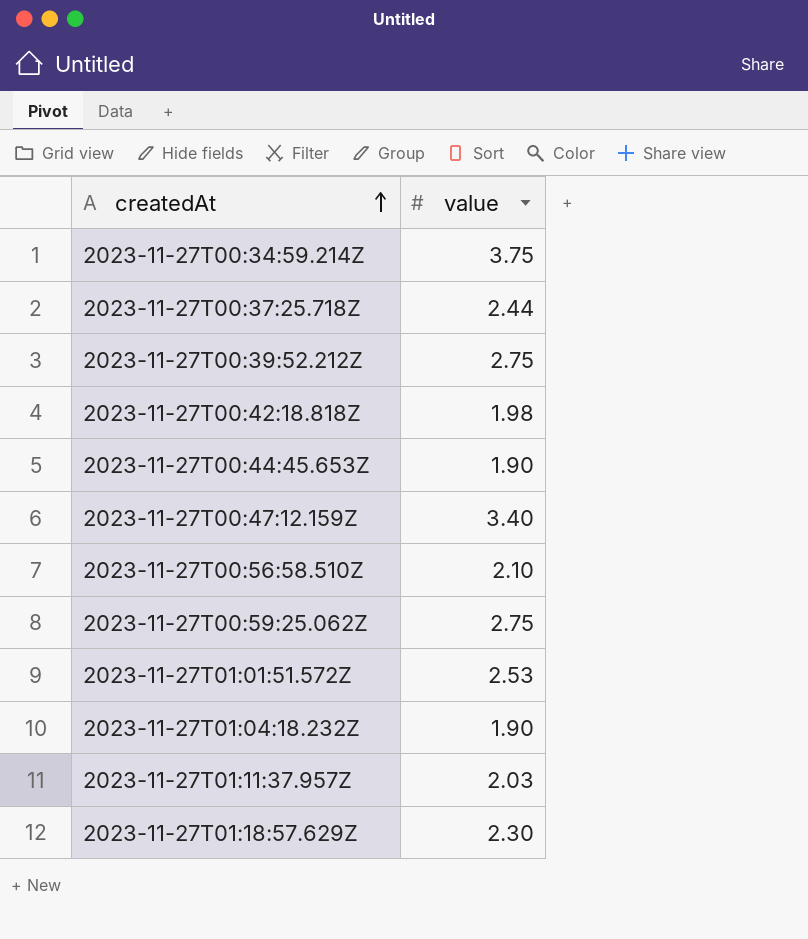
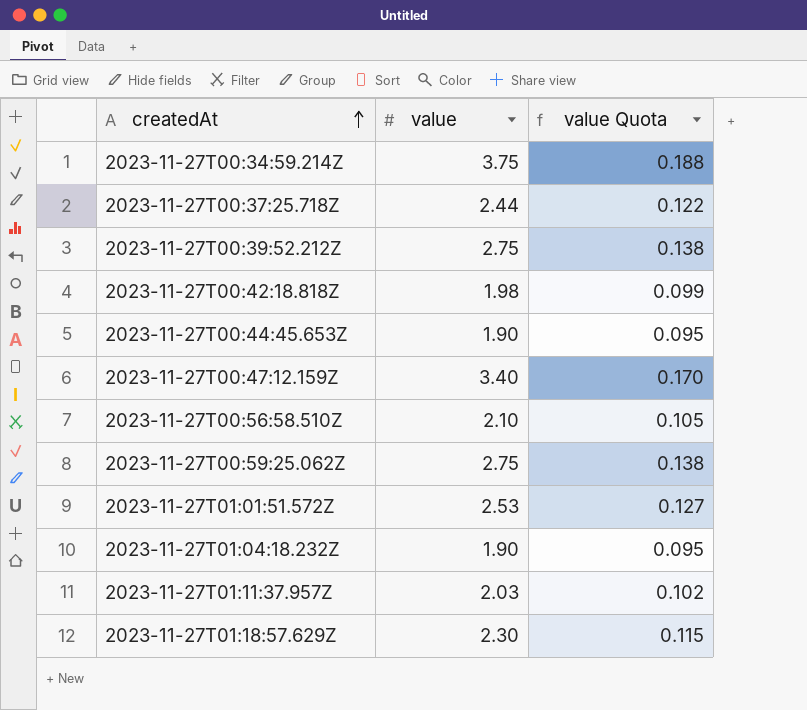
column value Quota | formula: none -> [value] * 0.05

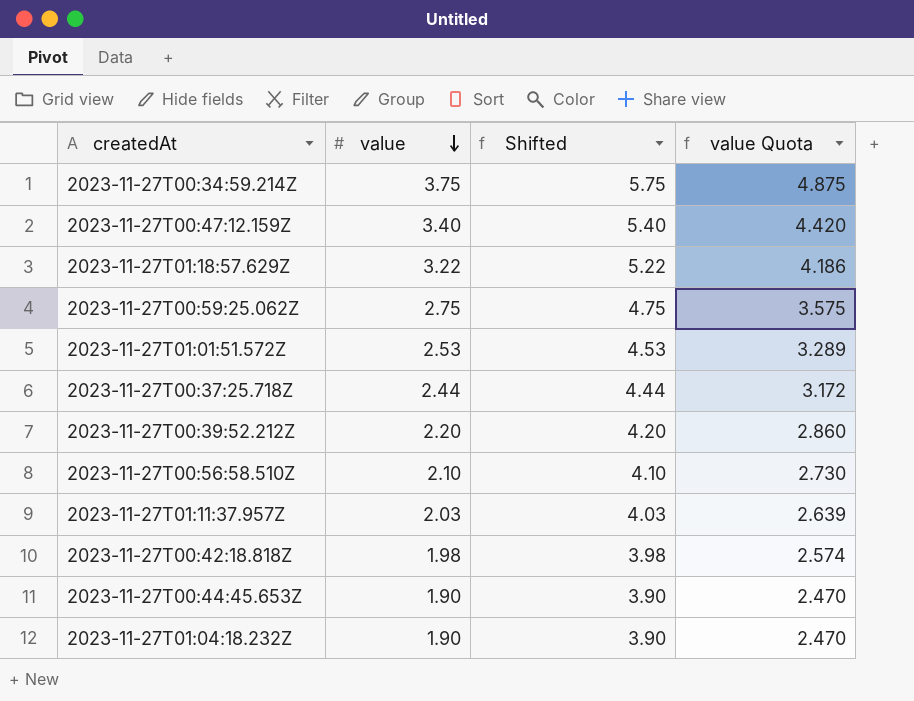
row order: createdAt ascending -> value descending
column Shifted | formula: none -> [value] + 2
column value Quota | formula: [value] * 0.05 -> [value] * 1.3
2023-11-27T01:18:57.629Z | value: 2.30 -> 3.22
2023-11-27T00:39:52.212Z | value: 2.75 -> 2.20

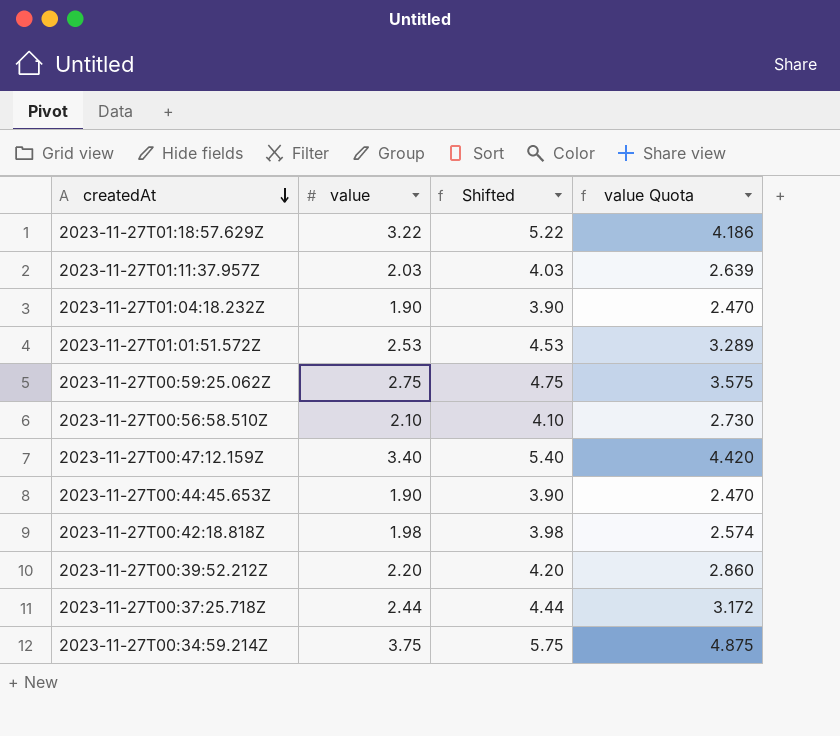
row order: value descending -> createdAt descending

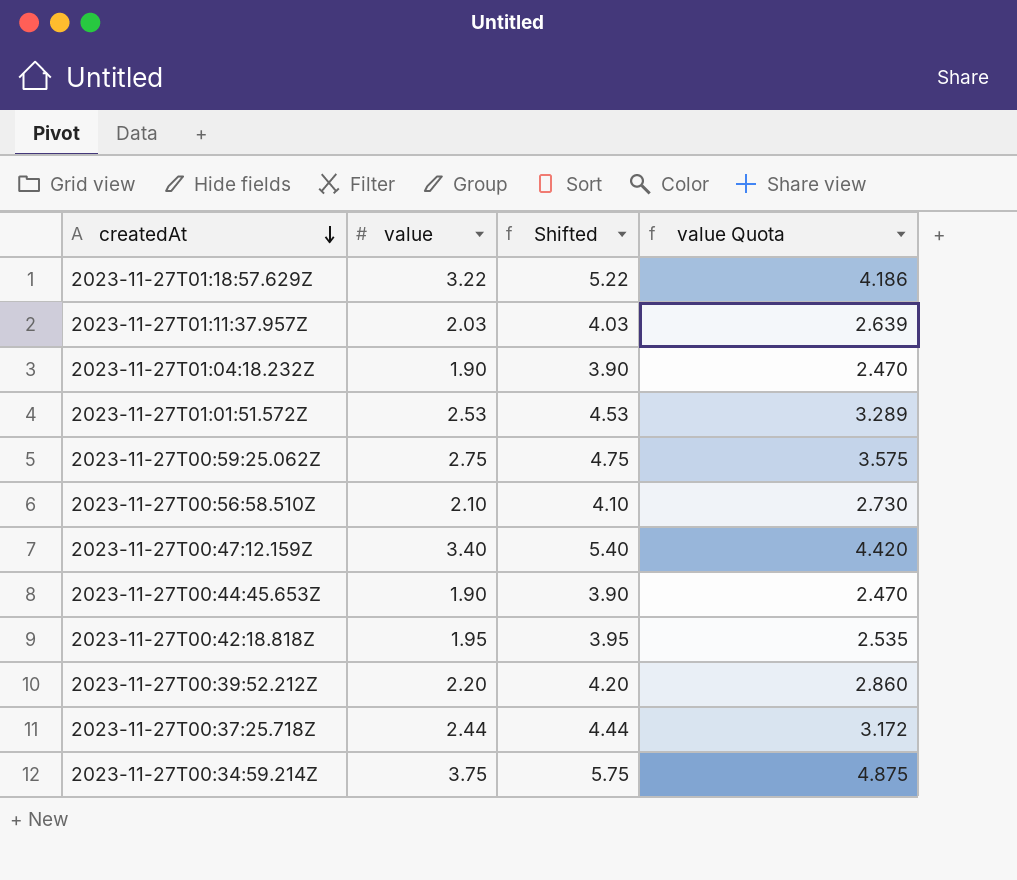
2023-11-27T00:42:18.818Z | value: 1.98 -> 1.95
2023-11-27T00:42:18.818Z | Shifted: 3.98 -> 3.95
2023-11-27T00:42:18.818Z | value Quota: 2.574 -> 2.535

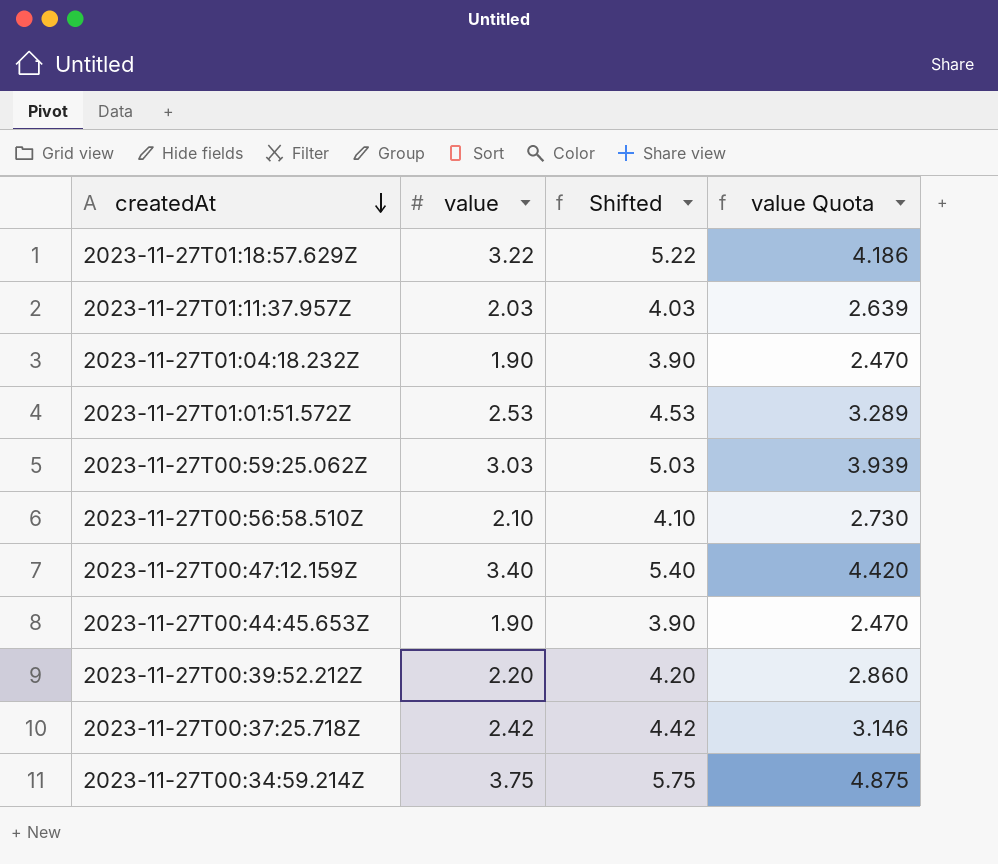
row 2023-11-27T00:42:18.818Z: 1.95 | 3.95 | 2.535 -> none
2023-11-27T00:59:25.062Z | value: 2.75 -> 3.03
2023-11-27T00:59:25.062Z | Shifted: 4.75 -> 5.03
2023-11-27T00:59:25.062Z | value Quota: 3.575 -> 3.939
2023-11-27T00:37:25.718Z | value: 2.44 -> 2.42
2023-11-27T00:37:25.718Z | Shifted: 4.44 -> 4.42
2023-11-27T00:37:25.718Z | value Quota: 3.172 -> 3.146

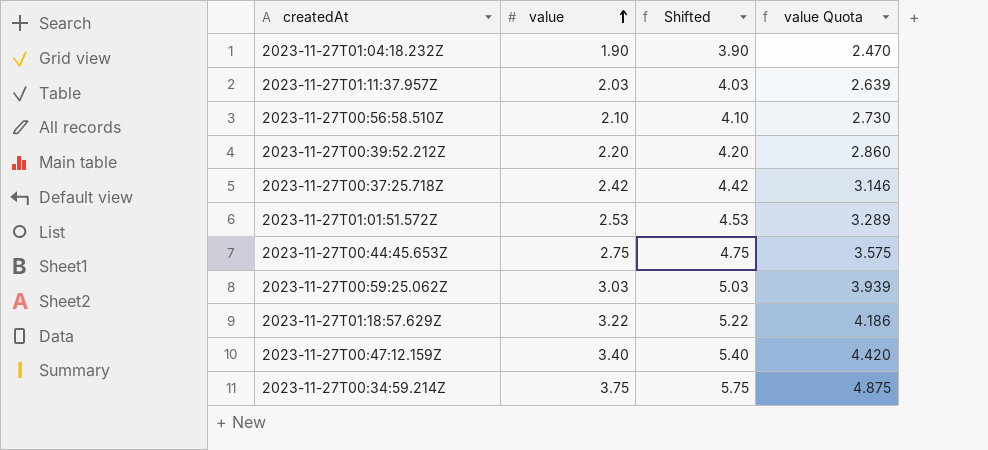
row order: createdAt descending -> value ascending
2023-11-27T00:44:45.653Z | value: 1.90 -> 2.75
2023-11-27T00:44:45.653Z | Shifted: 3.90 -> 4.75
2023-11-27T00:44:45.653Z | value Quota: 2.470 -> 3.575

